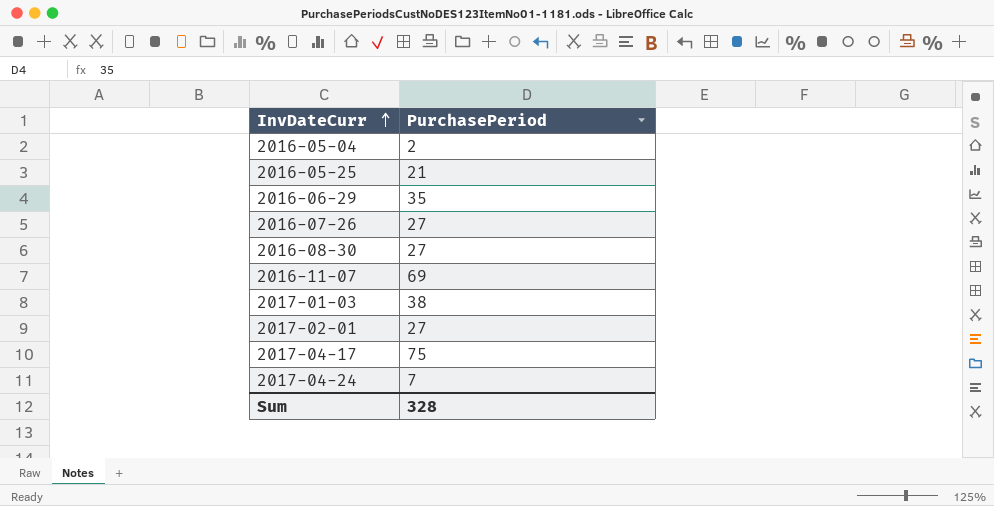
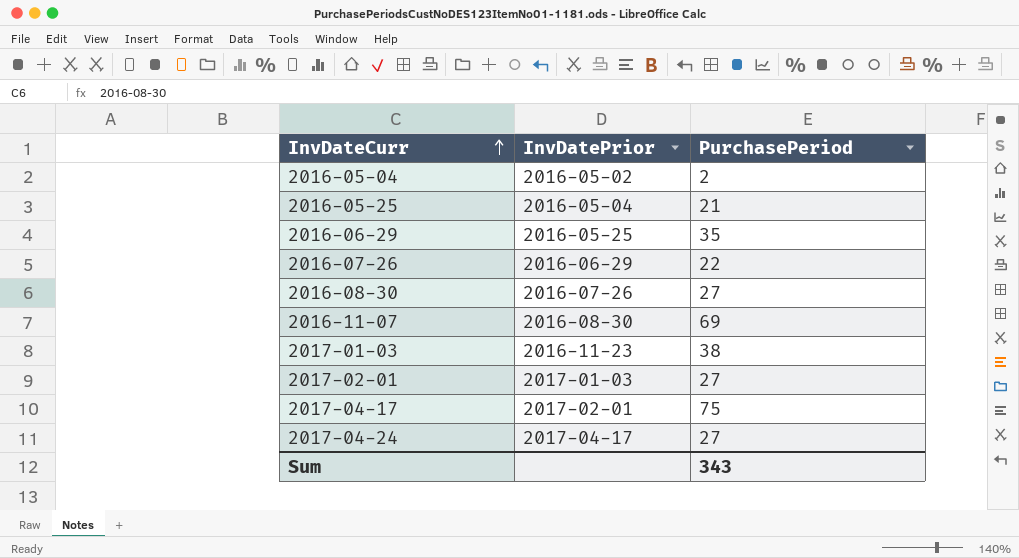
column InvDatePrior | position: none -> 2
2016-07-26 | PurchasePeriod: 27 -> 22
2017-04-24 | PurchasePeriod: 7 -> 27
Sum | PurchasePeriod: 328 -> 343

